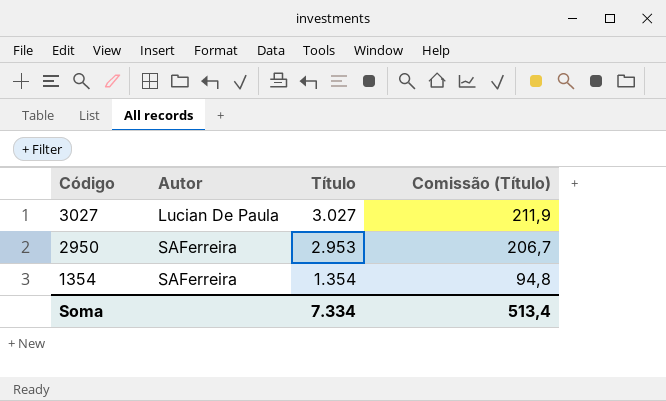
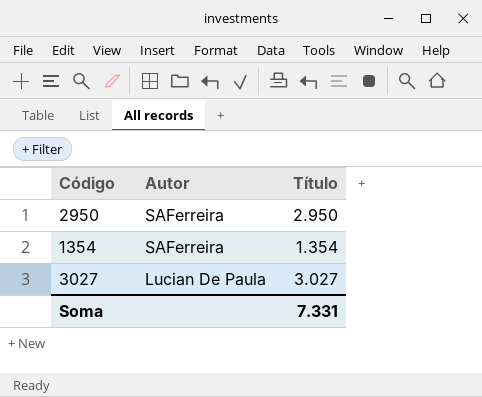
row order: Código descending -> Autor descending
column Comissão (Título) | formula: [Título] * 0,07 -> none
2950 | Título: 2.953 -> 2.950
Soma | Título: 7.334 -> 7.331

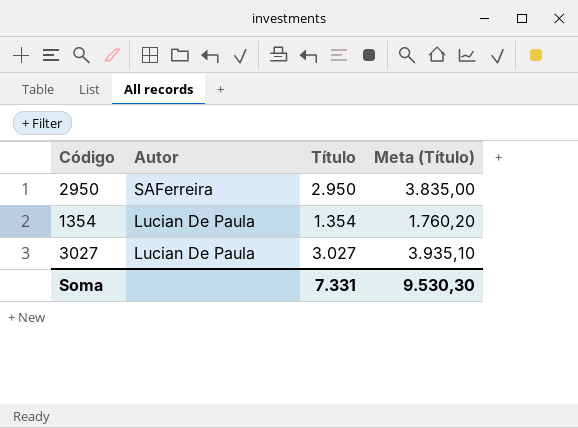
column Meta (Título) | formula: none -> [Título] * 1,3
1354 | Autor: SAFerreira -> Lucian De Paula

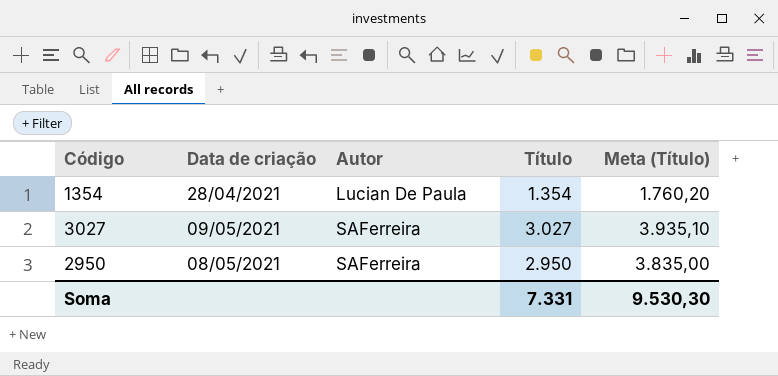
row order: Autor descending -> Autor ascending
column Data de criação | position: none -> 2
3027 | Autor: Lucian De Paula -> SAFerreira

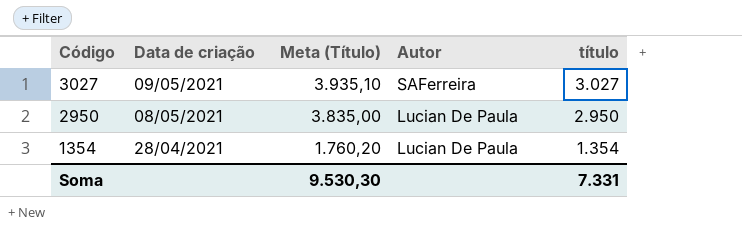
row order: Autor ascending -> Código descending
column Meta (Título) | position: 5 -> 3
column name: Título -> título
2950 | Autor: SAFerreira -> Lucian De Paula

